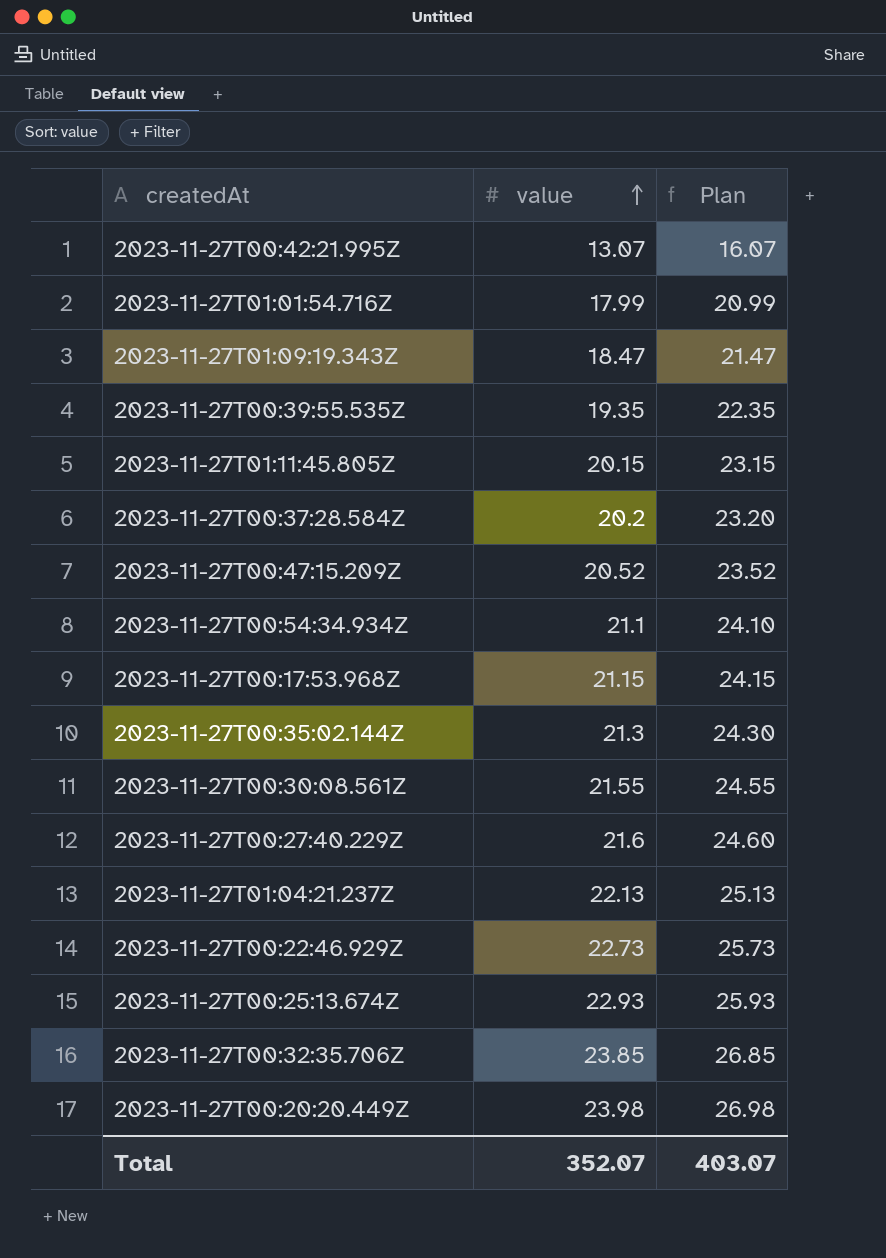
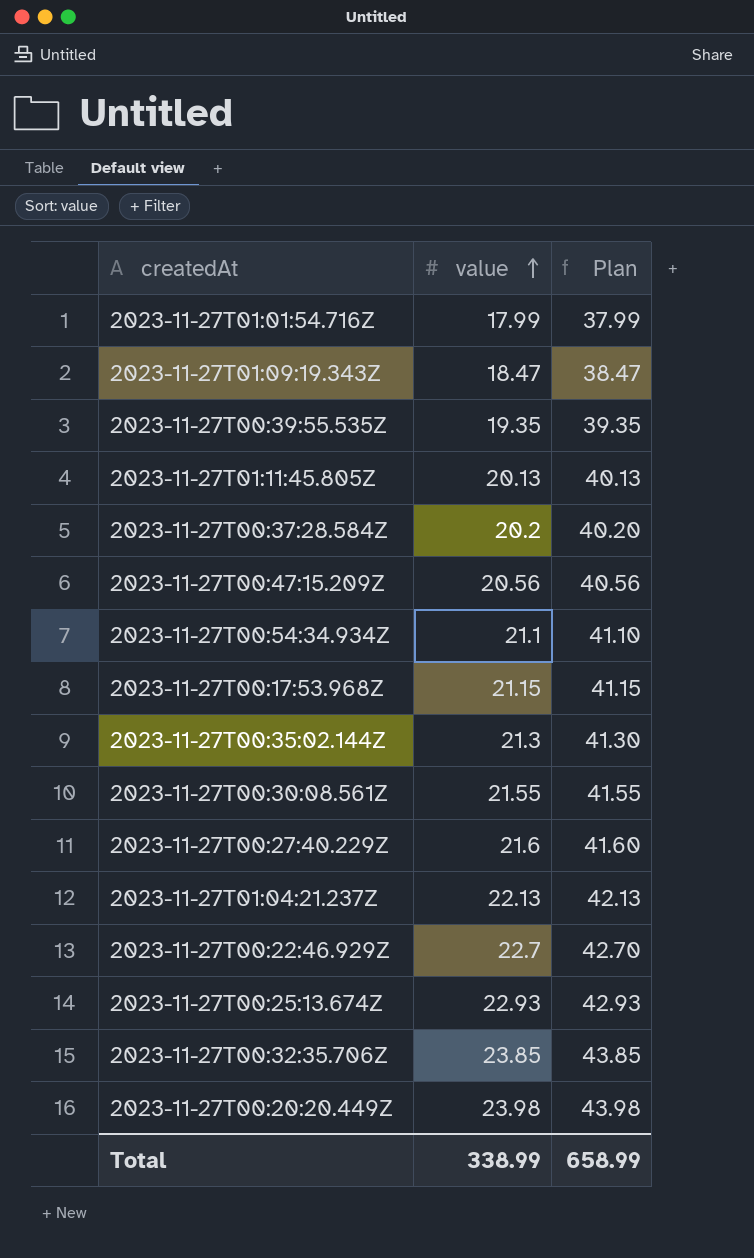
column Plan | formula: [value] + 3 -> [value] + 20
row 2023-11-27T00:42:21.995Z: 13.07 | 16.07 -> none
2023-11-27T01:11:45.805Z | value: 20.15 -> 20.13
2023-11-27T00:47:15.209Z | value: 20.52 -> 20.56
2023-11-27T00:22:46.929Z | value: 22.73 -> 22.7
Total | value: 352.07 -> 338.99
Total | Plan: 403.07 -> 658.99

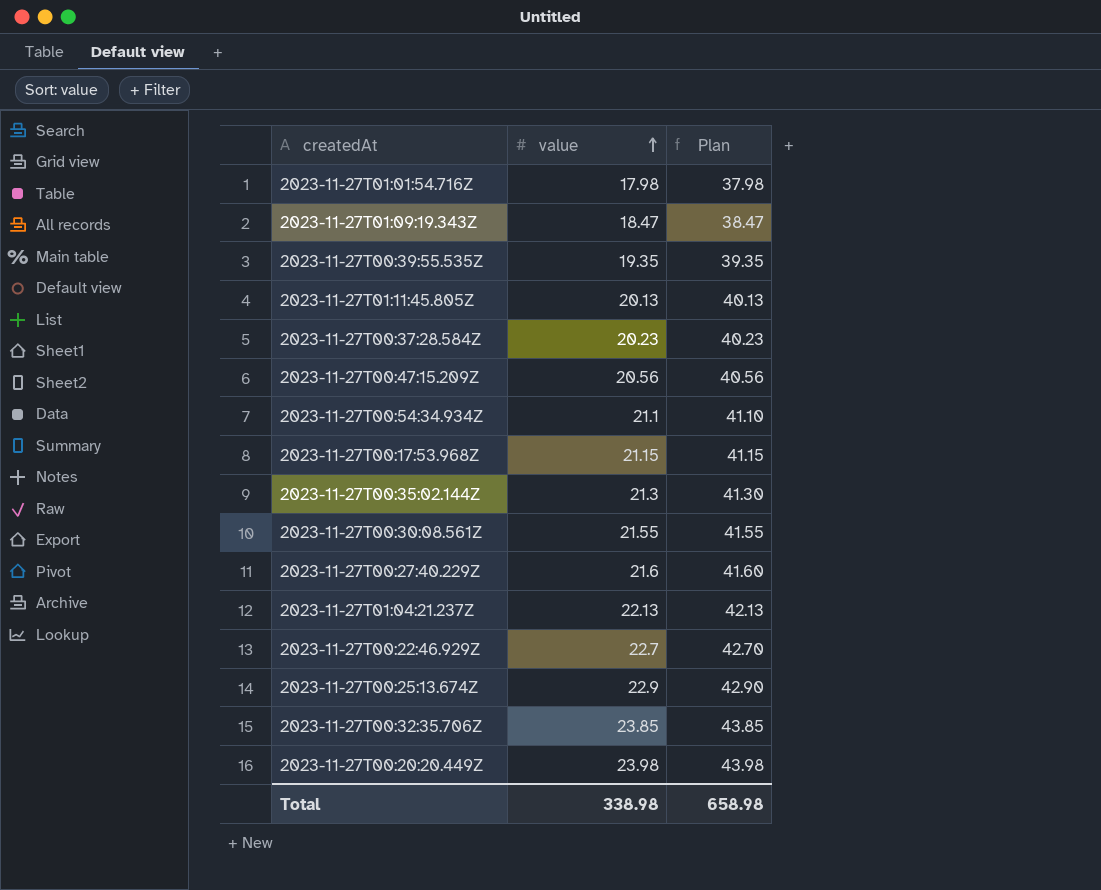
2023-11-27T01:01:54.716Z | value: 17.99 -> 17.98
2023-11-27T01:01:54.716Z | Plan: 37.99 -> 37.98
2023-11-27T00:37:28.584Z | value: 20.2 -> 20.23
2023-11-27T00:37:28.584Z | Plan: 40.20 -> 40.23
2023-11-27T00:25:13.674Z | value: 22.93 -> 22.9
2023-11-27T00:25:13.674Z | Plan: 42.93 -> 42.90
Total | value: 338.99 -> 338.98
Total | Plan: 658.99 -> 658.98

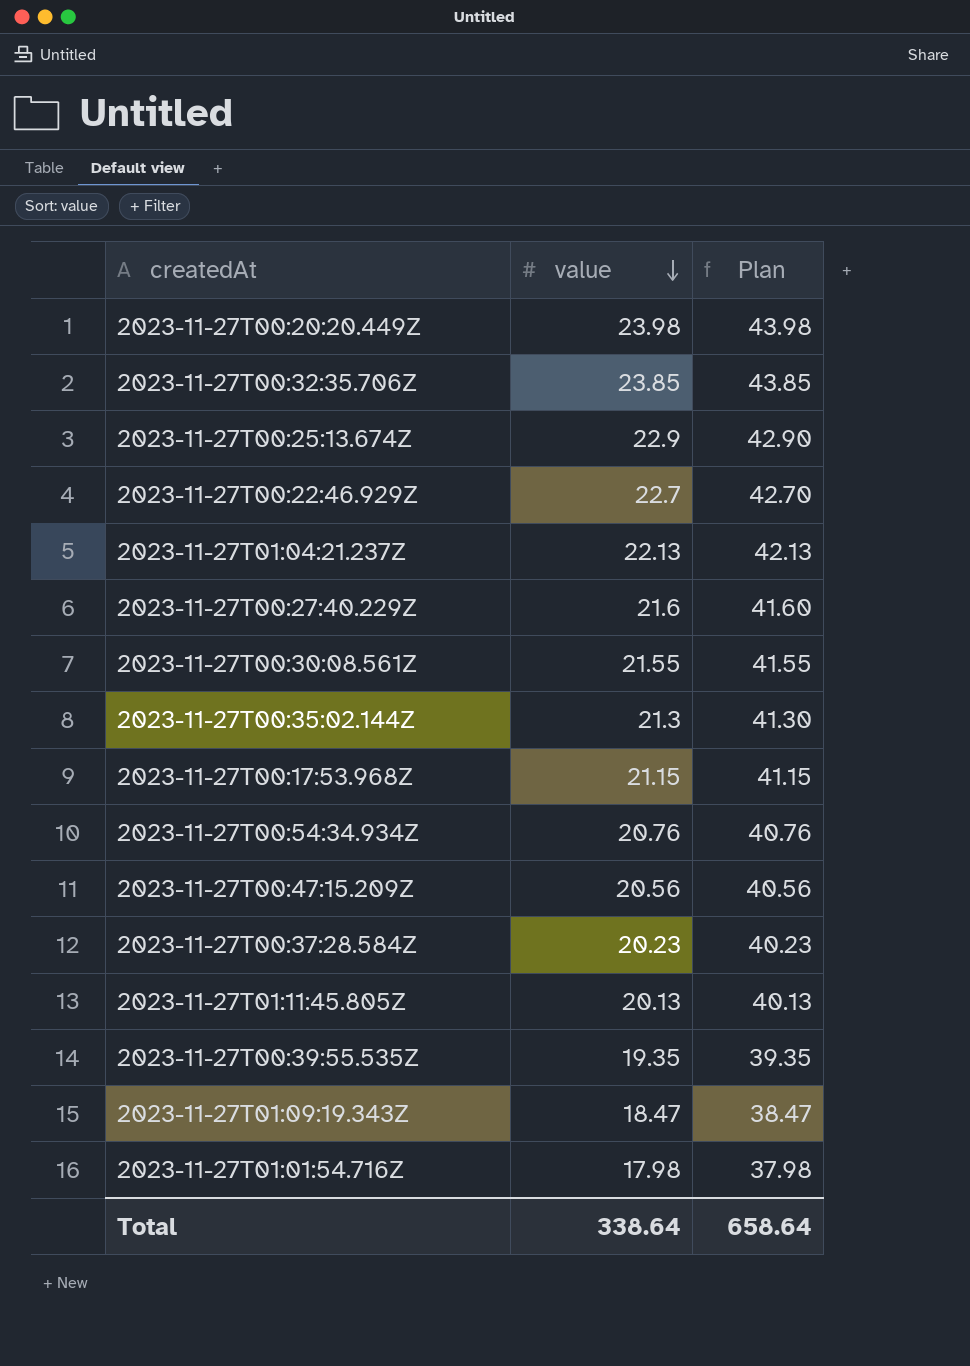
row order: value ascending -> value descending
2023-11-27T00:54:34.934Z | value: 21.1 -> 20.76
2023-11-27T00:54:34.934Z | Plan: 41.10 -> 40.76
Total | value: 338.98 -> 338.64
Total | Plan: 658.98 -> 658.64

